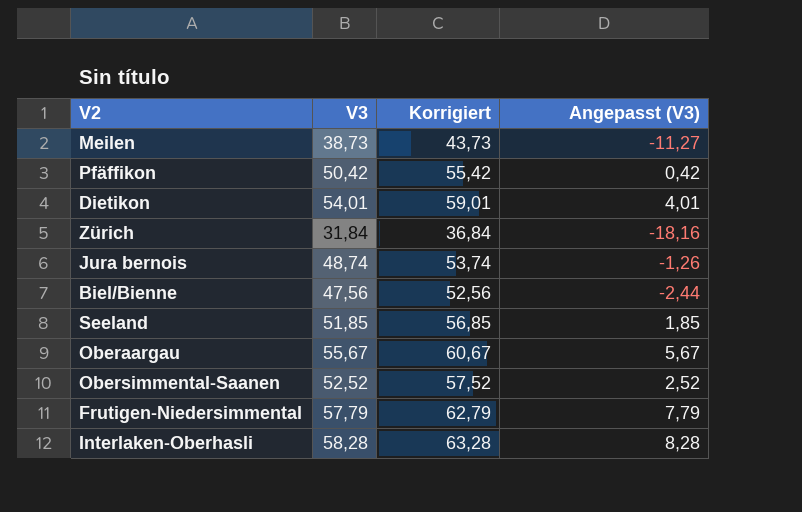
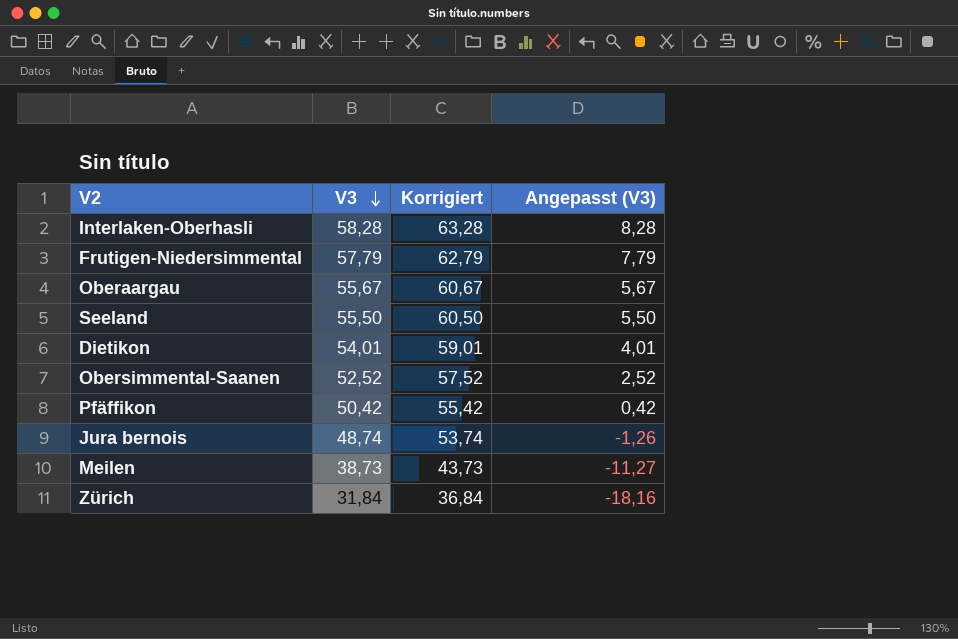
row order: none -> V3 descending
row Biel/Bienne: 47,56 | 52,56 | -2,44 -> none
Seeland | V3: 51,85 -> 55,50
Seeland | Korrigiert: 56,85 -> 60,50
Seeland | Angepasst (V3): 1,85 -> 5,50

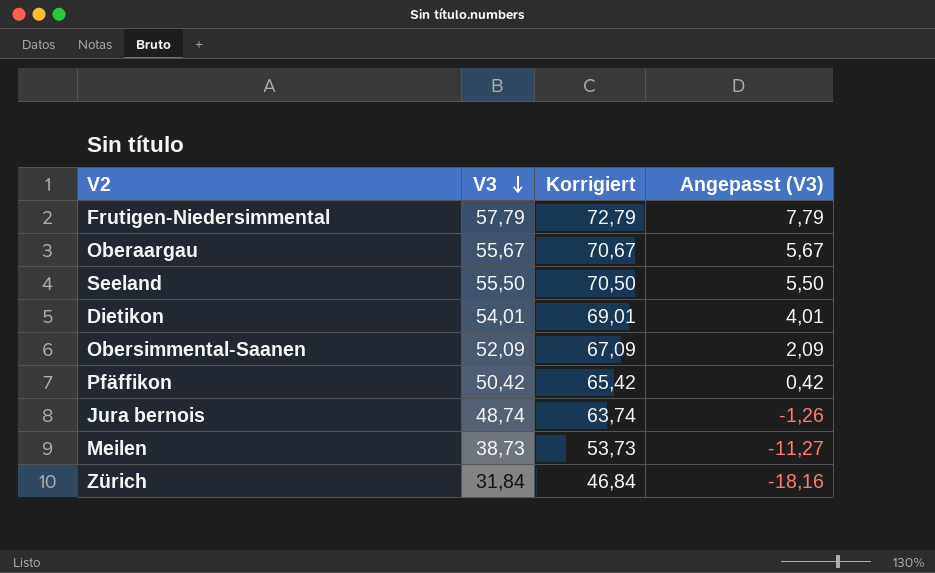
column Korrigiert | formula: [V3] + 5 -> [V3] + 15
row Interlaken-Oberhasli: 58,28 | 63,28 | 8,28 -> none
Obersimmental-Saanen | V3: 52,52 -> 52,09
Obersimmental-Saanen | Angepasst (V3): 2,52 -> 2,09

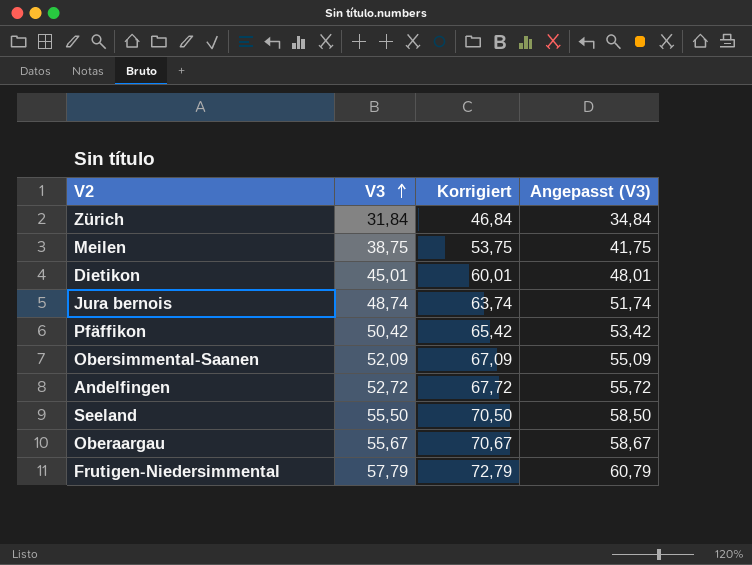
row order: V3 descending -> V3 ascending
column Angepasst (V3) | formula: [V3] - 50 -> [V3] + 3
Meilen | V3: 38,73 -> 38,75
Meilen | Korrigiert: 53,73 -> 53,75
Dietikon | V3: 54,01 -> 45,01
Dietikon | Korrigiert: 69,01 -> 60,01
row Andelfingen: none -> 52,72 | 67,72 | 55,72

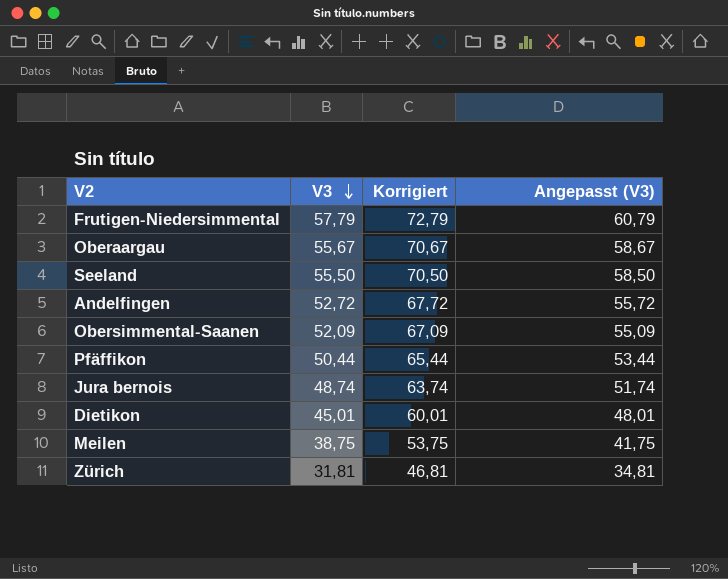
row order: V3 ascending -> V3 descending
Pfäffikon | V3: 50,42 -> 50,44
Pfäffikon | Korrigiert: 65,42 -> 65,44
Pfäffikon | Angepasst (V3): 53,42 -> 53,44
Zürich | V3: 31,84 -> 31,81
Zürich | Korrigiert: 46,84 -> 46,81
Zürich | Angepasst (V3): 34,84 -> 34,81

